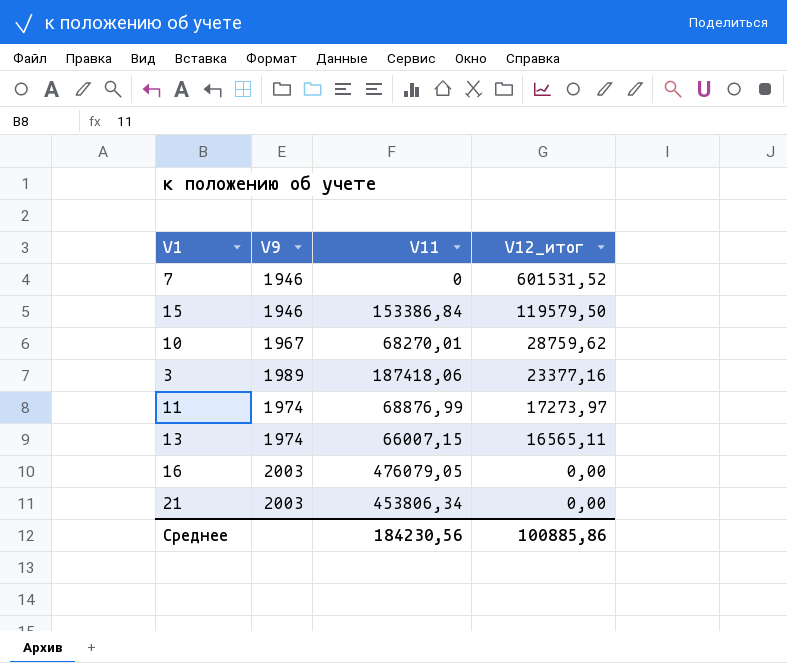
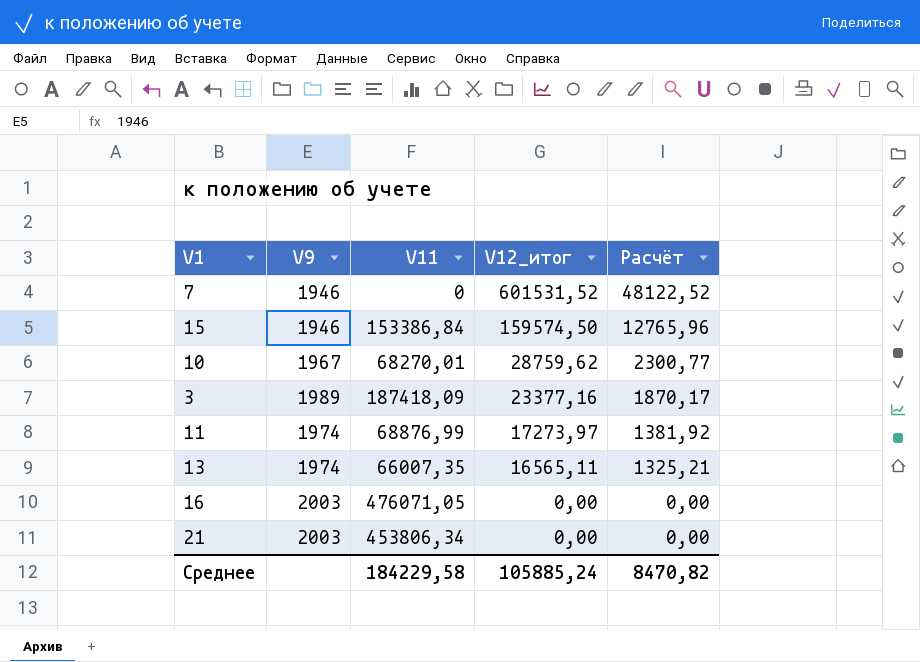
column Расчёт | formula: none -> [V12_итог] * 0,08
15 | V12_итог: 119579,50 -> 159574,50
3 | V11: 187418,06 -> 187418,09
13 | V11: 66007,15 -> 66007,35
16 | V11: 476079,05 -> 476071,05
Среднее | V11: 184230,56 -> 184229,58
Среднее | V12_итог: 100885,86 -> 105885,24

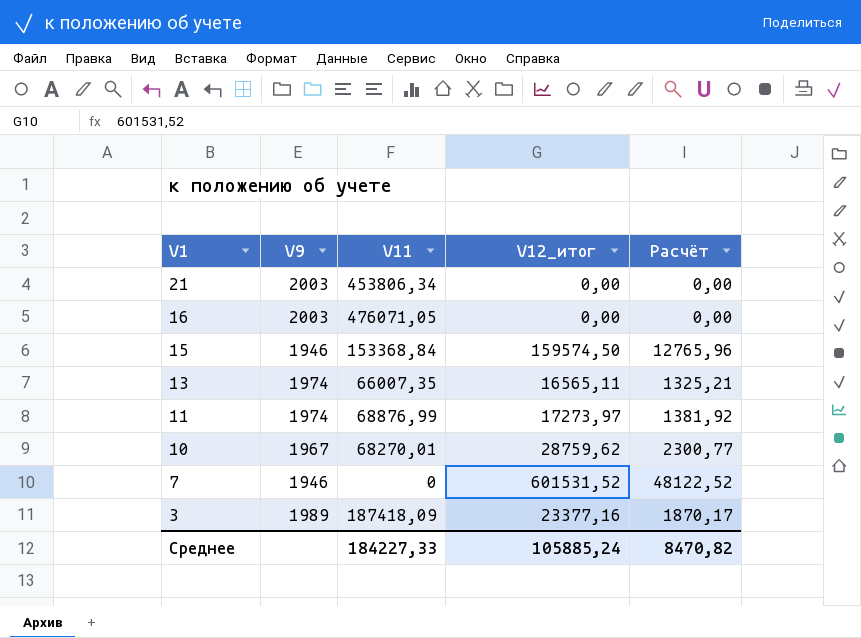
row order: V12_итог descending -> V1 descending
15 | V11: 153386,84 -> 153368,84
Среднее | V11: 184229,58 -> 184227,33

